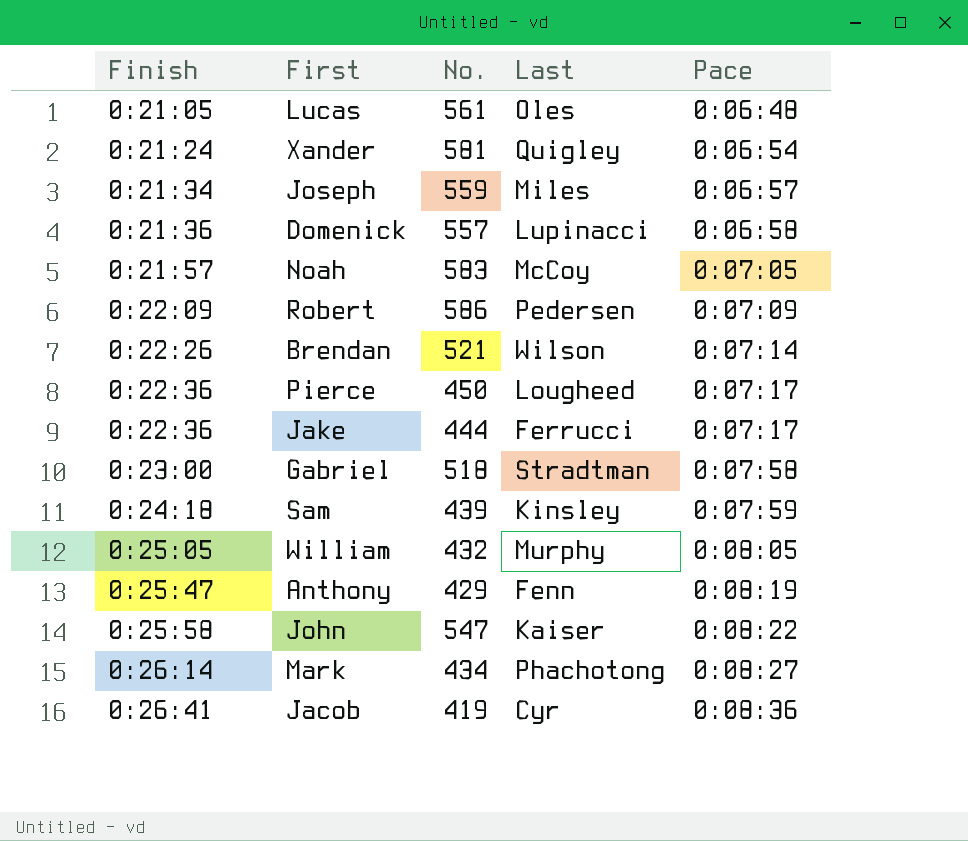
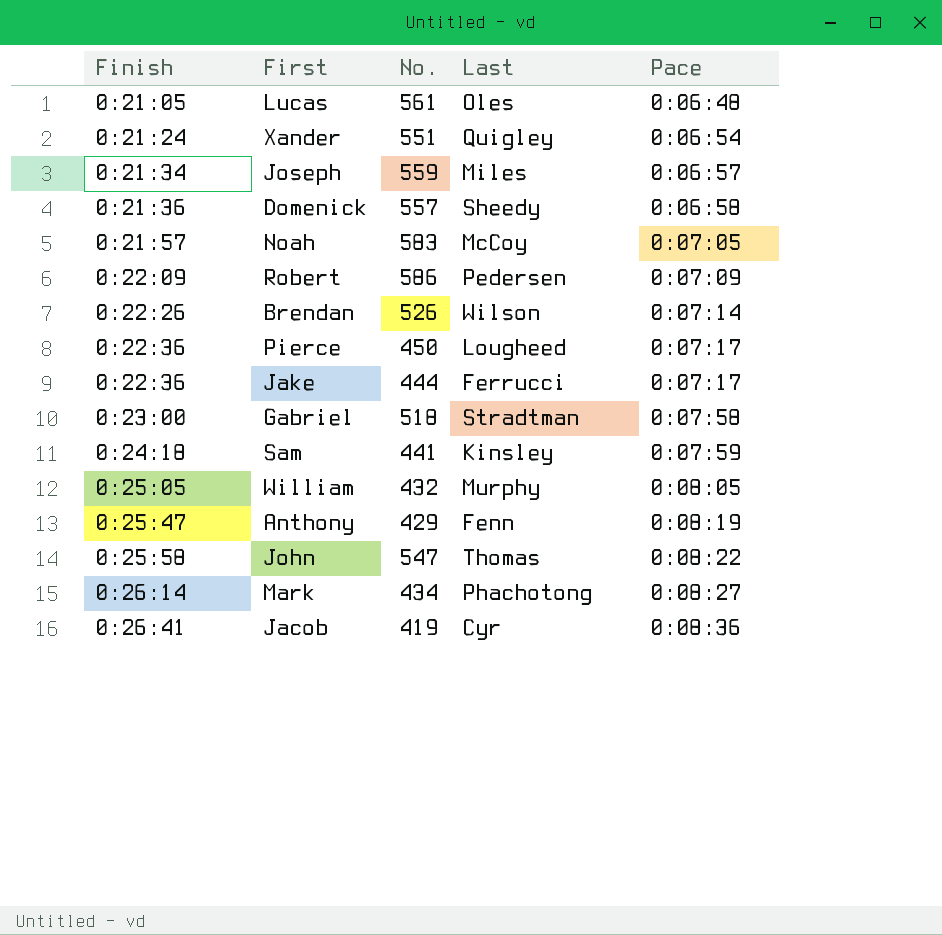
Xander | No.: 581 -> 551
Domenick | Last: Lupinacci -> Sheedy
Brendan | No.: 521 -> 526
Sam | No.: 439 -> 441
John | Last: Kaiser -> Thomas

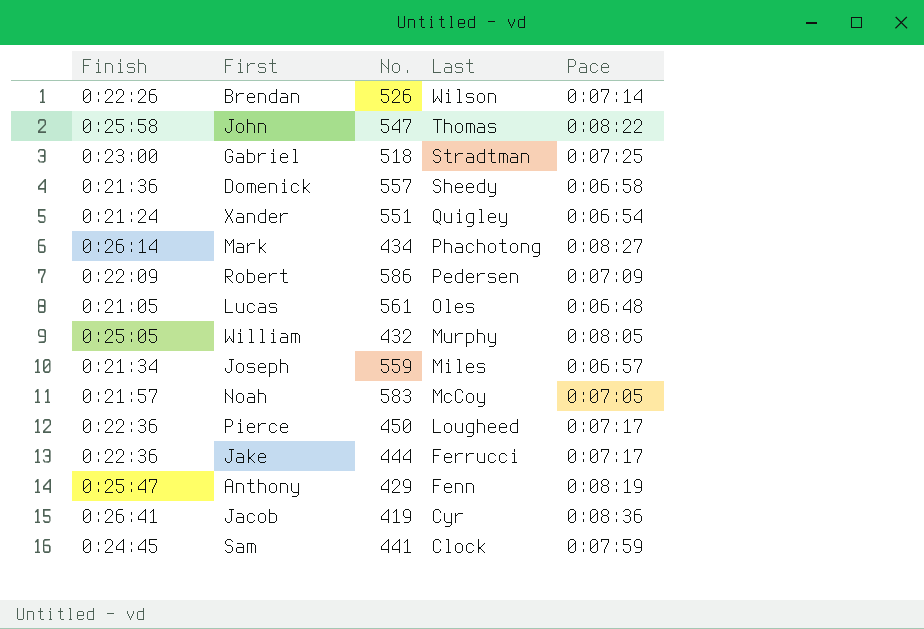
row order: Finish ascending -> Last descending
Gabriel | Pace: 0:07:58 -> 0:07:25
Sam | Finish: 0:24:18 -> 0:24:45
Sam | Last: Kinsley -> Clock

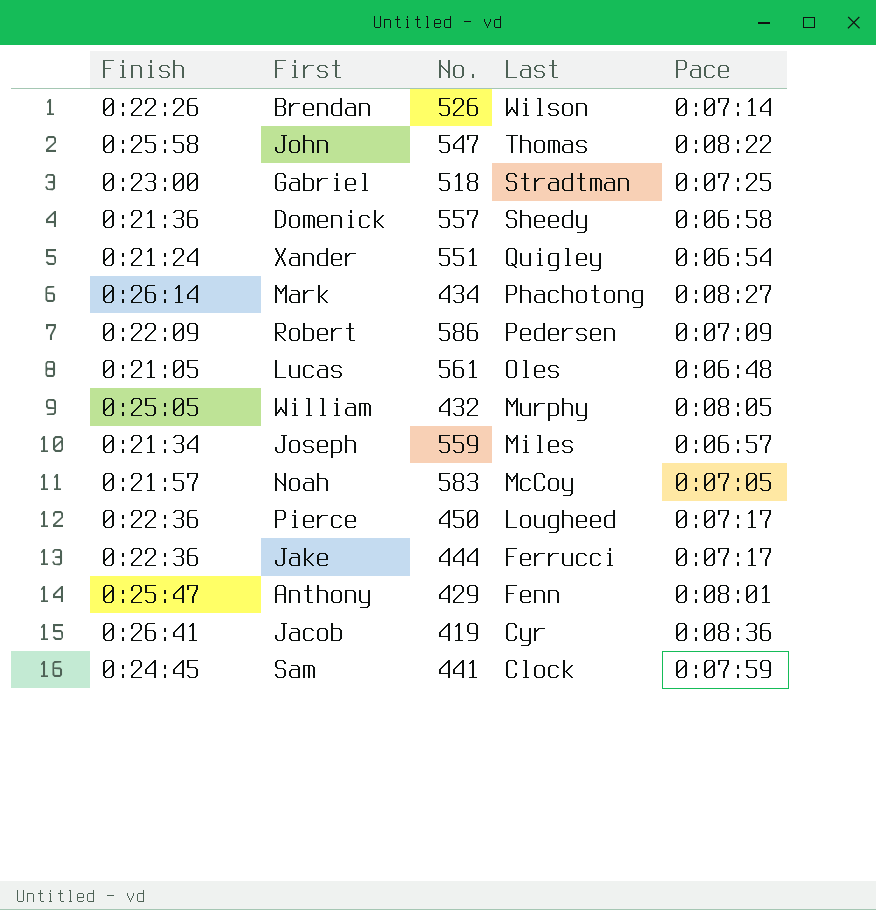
Anthony | Pace: 0:08:19 -> 0:08:01

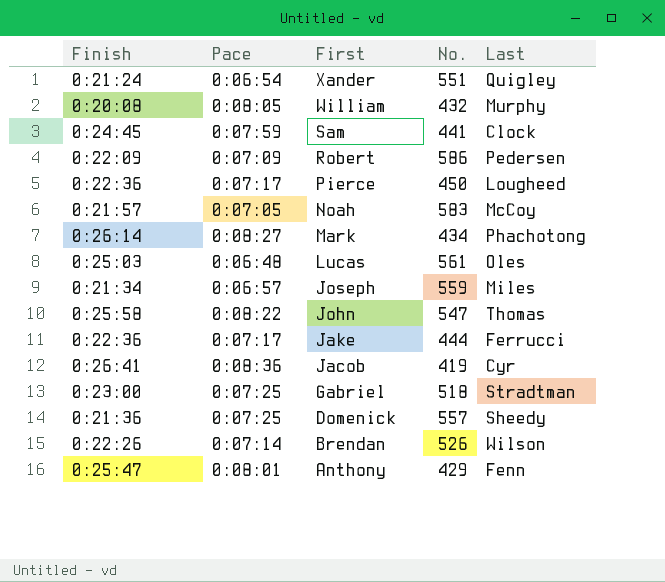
row order: Last descending -> First descending
column Pace | position: 5 -> 2
William | Finish: 0:25:05 -> 0:20:08
Lucas | Finish: 0:21:05 -> 0:25:03
Domenick | Pace: 0:06:58 -> 0:07:25

